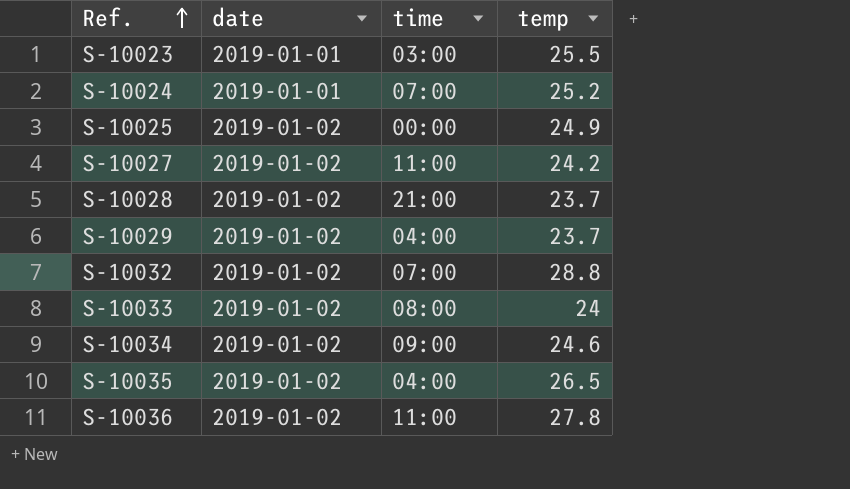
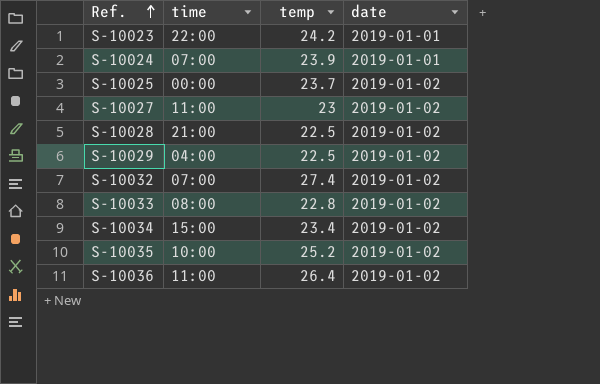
column date | position: 2 -> 4
S-10023 | time: 03:00 -> 22:00
S-10023 | temp: 25.5 -> 24.2
S-10024 | temp: 25.2 -> 23.9
S-10025 | temp: 24.9 -> 23.7
S-10027 | temp: 24.2 -> 23
S-10028 | temp: 23.7 -> 22.5
S-10029 | temp: 23.7 -> 22.5
S-10032 | temp: 28.8 -> 27.4
S-10033 | temp: 24 -> 22.8
S-10034 | time: 09:00 -> 15:00
S-10034 | temp: 24.6 -> 23.4
S-10035 | time: 04:00 -> 10:00
S-10035 | temp: 26.5 -> 25.2
S-10036 | temp: 27.8 -> 26.4

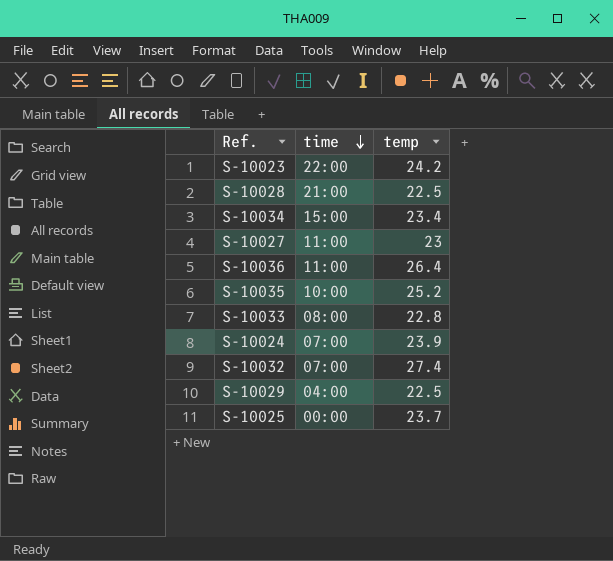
row order: Ref. ascending -> time descending
column date | position: 4 -> none

